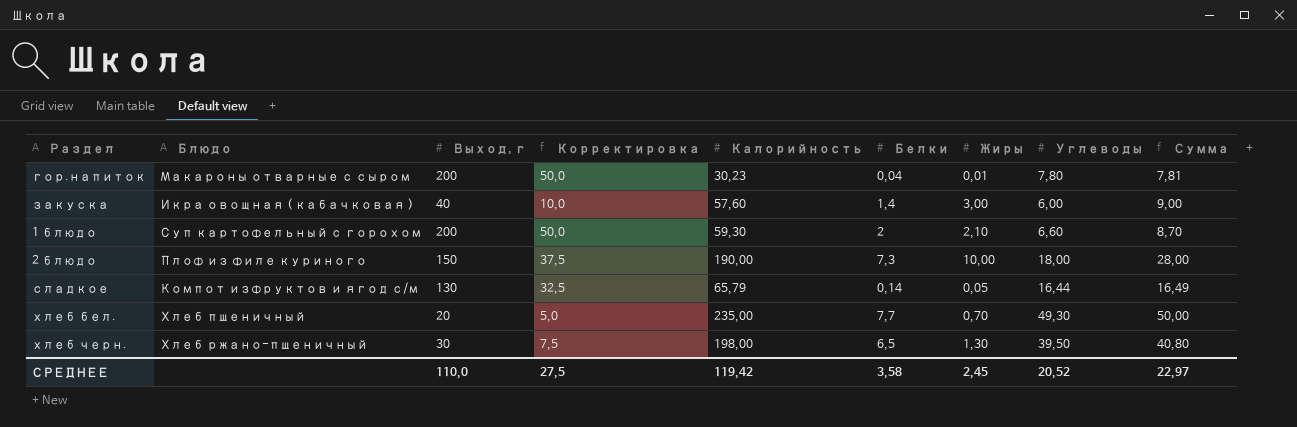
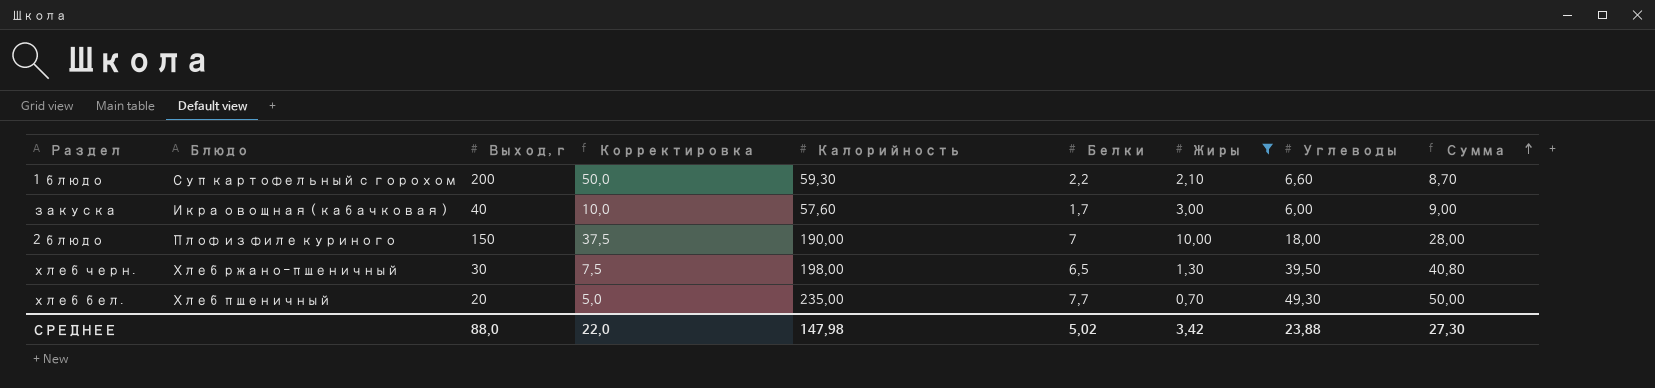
filter: none -> Жиры >= 0,70
row order: none -> Сумма ascending
1 блюдо | Белки: 2 -> 2,2
закуска | Белки: 1,4 -> 1,7
2 блюдо | Белки: 7,3 -> 7
СРЕДНЕЕ | Выход, г: 110,0 -> 88,0
СРЕДНЕЕ | Корректировка: 27,5 -> 22,0
СРЕДНЕЕ | Калорийность: 119,42 -> 147,98
СРЕДНЕЕ | Белки: 3,58 -> 5,02
СРЕДНЕЕ | Жиры: 2,45 -> 3,42
СРЕДНЕЕ | Углеводы: 20,52 -> 23,88
СРЕДНЕЕ | Сумма: 22,97 -> 27,30

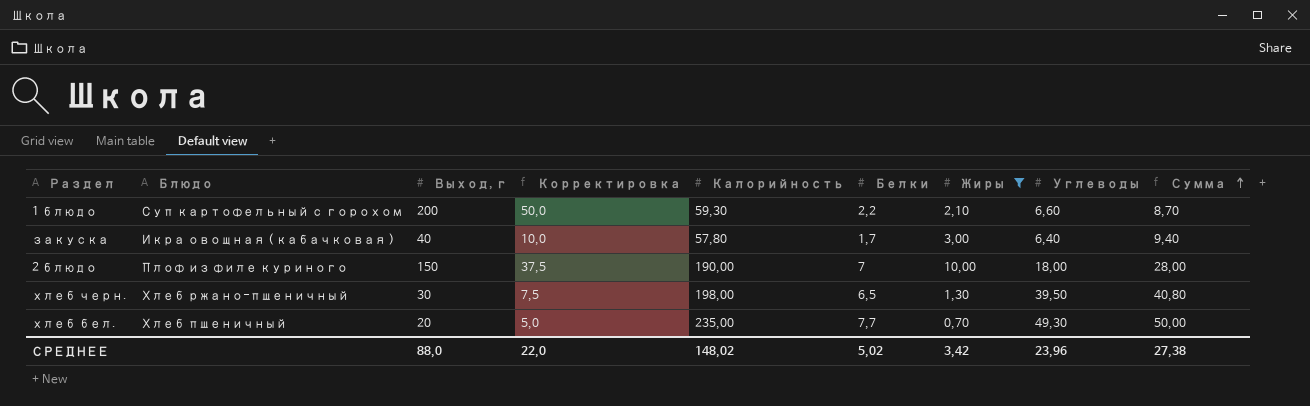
закуска | Калорийность: 57,60 -> 57,80
закуска | Углеводы: 6,00 -> 6,40
закуска | Сумма: 9,00 -> 9,40
СРЕДНЕЕ | Калорийность: 147,98 -> 148,02
СРЕДНЕЕ | Углеводы: 23,88 -> 23,96
СРЕДНЕЕ | Сумма: 27,30 -> 27,38

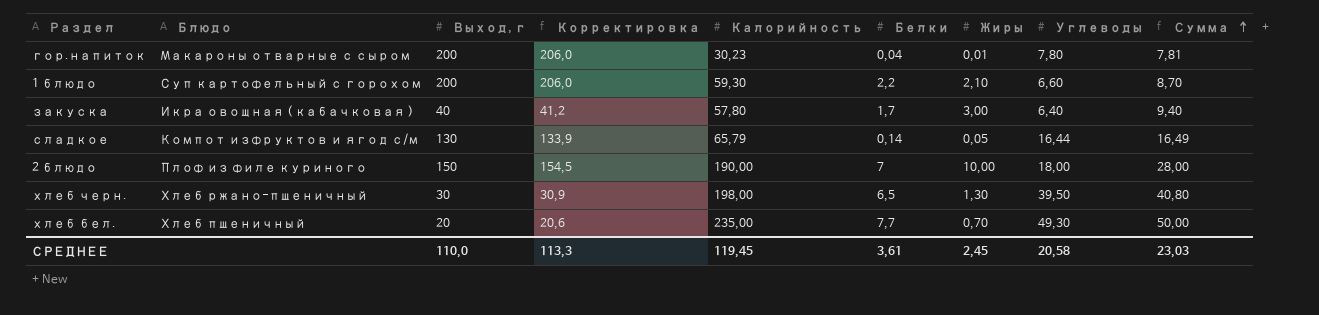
filter: Жиры >= 0,70 -> none
column Корректировка | formula: [Выход, г] * 0,25 -> [Выход, г] * 1,03
СРЕДНЕЕ | Выход, г: 88,0 -> 110,0
СРЕДНЕЕ | Корректировка: 22,0 -> 113,3
СРЕДНЕЕ | Калорийность: 148,02 -> 119,45
СРЕДНЕЕ | Белки: 5,02 -> 3,61
СРЕДНЕЕ | Жиры: 3,42 -> 2,45
СРЕДНЕЕ | Углеводы: 23,96 -> 20,58
СРЕДНЕЕ | Сумма: 27,38 -> 23,03

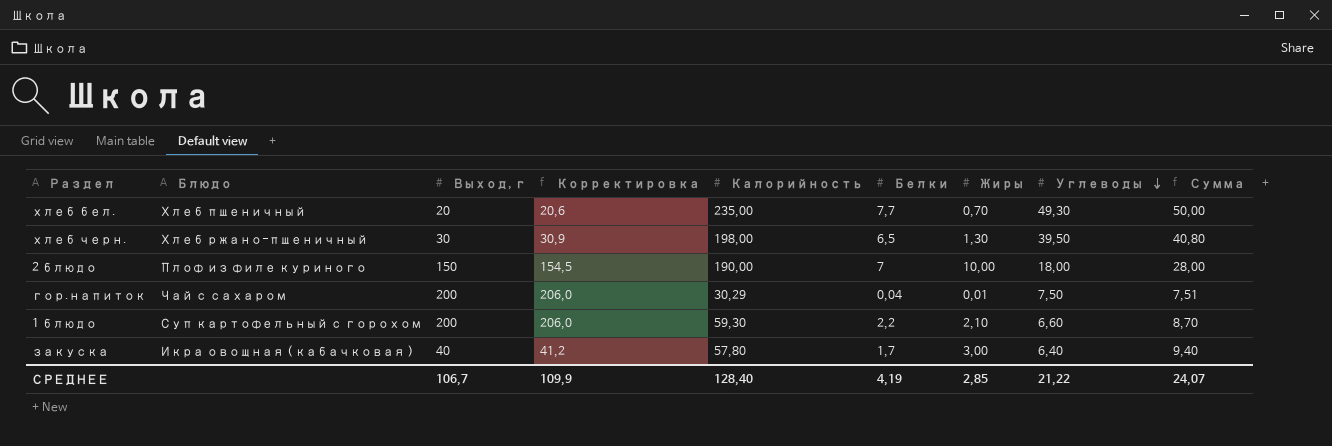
row order: Сумма ascending -> Углеводы descending
row сладкое: Компот изфруктов и ягод с/м | 130 | 133,9 | 65,79 | 0,14 | 0,05 | 16,44 | 16,49 -> none
гор.напиток | Блюдо: Макароны отварные с сыром -> Чай с сахаром
гор.напиток | Калорийность: 30,23 -> 30,29
гор.напиток | Углеводы: 7,80 -> 7,50
гор.напиток | Сумма: 7,81 -> 7,51
СРЕДНЕЕ | Выход, г: 110,0 -> 106,7
СРЕДНЕЕ | Корректировка: 113,3 -> 109,9
СРЕДНЕЕ | Калорийность: 119,45 -> 128,40
СРЕДНЕЕ | Белки: 3,61 -> 4,19
СРЕДНЕЕ | Жиры: 2,45 -> 2,85
СРЕДНЕЕ | Углеводы: 20,58 -> 21,22
СРЕДНЕЕ | Сумма: 23,03 -> 24,07

